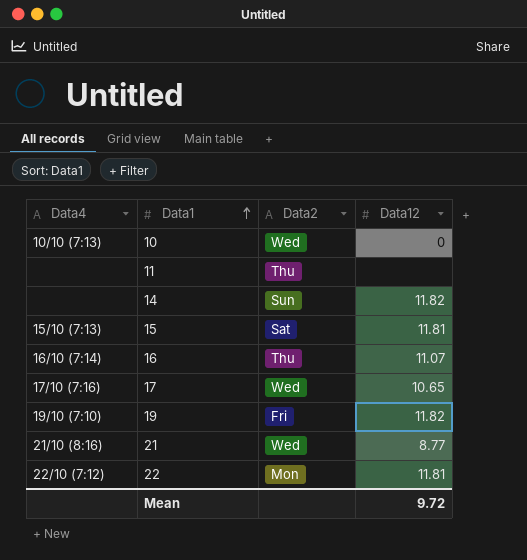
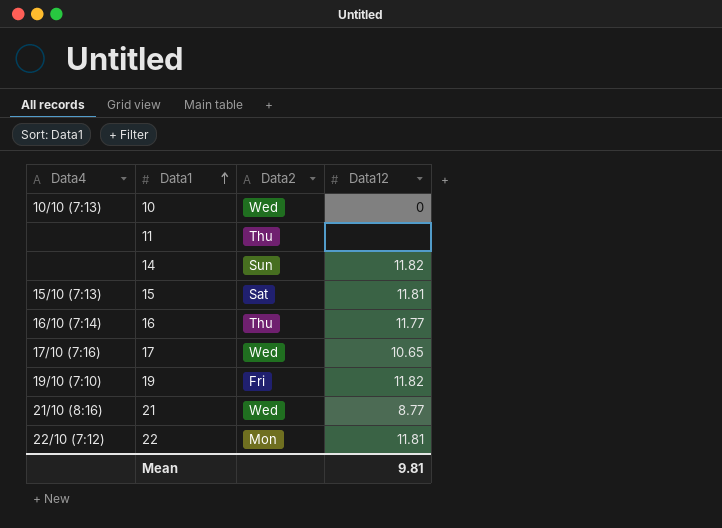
16 | Data12: 11.07 -> 11.77
Mean | Data12: 9.72 -> 9.81

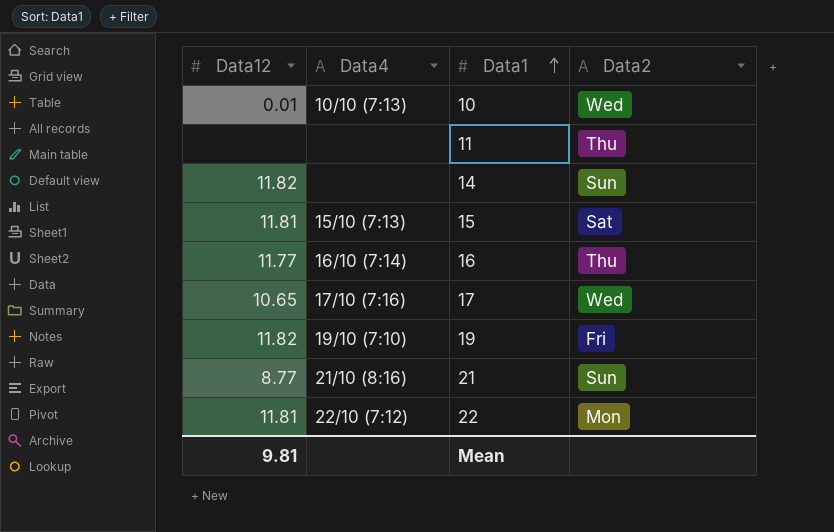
column Data12 | position: 4 -> 1
10 | Data12: 0 -> 0.01
21 | Data2: Wed -> Sun

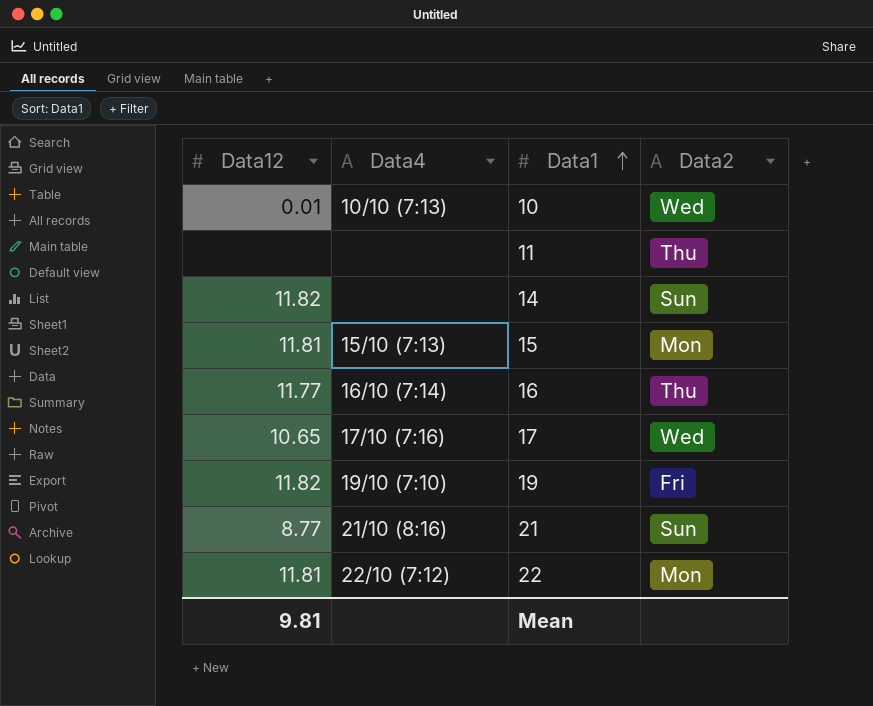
15 | Data2: Sat -> Mon

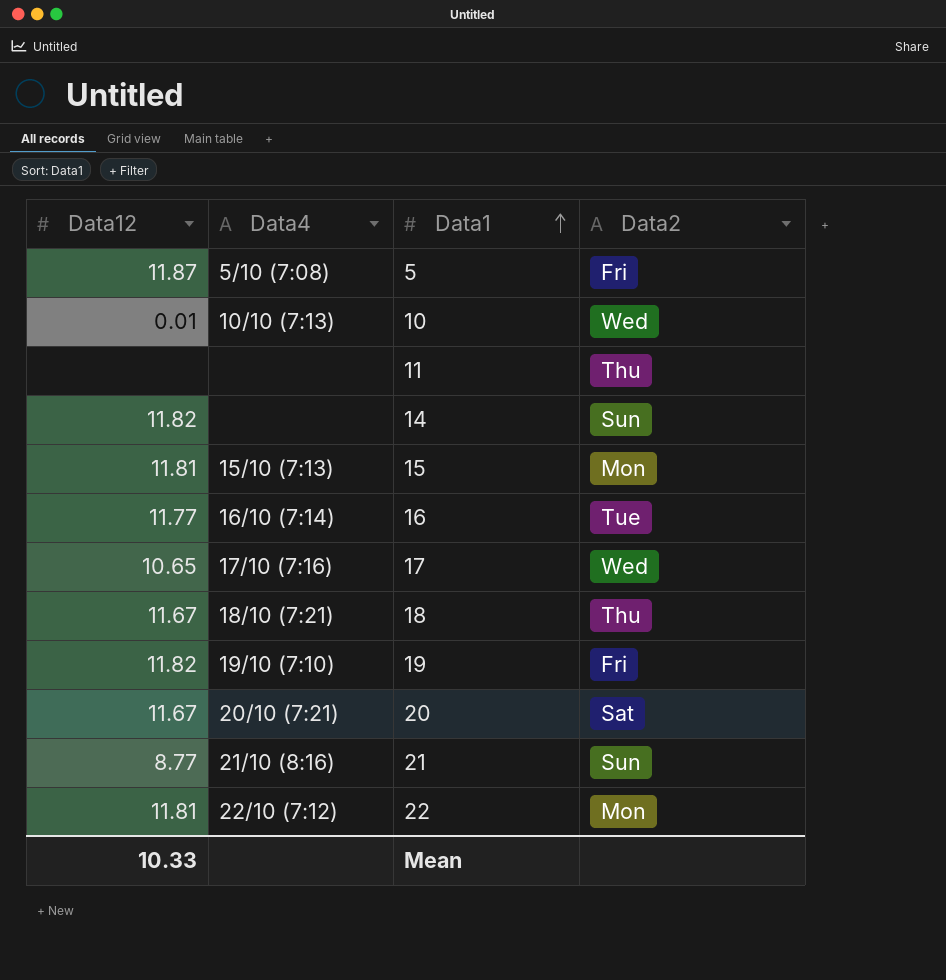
row 5: none -> 11.87 | 5/10 (7:08) | Fri
16 | Data2: Thu -> Tue
row 18: none -> 11.67 | 18/10 (7:21) | Thu
row 20: none -> 11.67 | 20/10 (7:21) | Sat
Mean | Data12: 9.81 -> 10.33

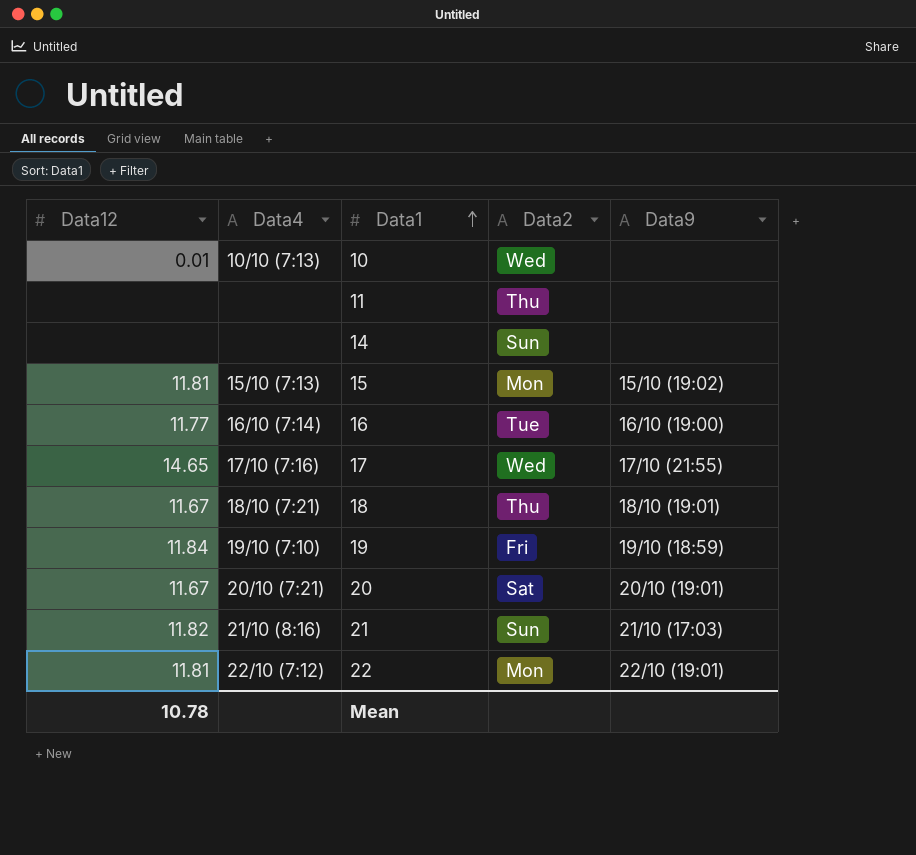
column Data9 | position: none -> 5
row 5: 11.87 | 5/10 (7:08) | Fri -> none
14 | Data12: 11.82 -> none
17 | Data12: 10.65 -> 14.65
19 | Data12: 11.82 -> 11.84
21 | Data12: 8.77 -> 11.82
Mean | Data12: 10.33 -> 10.78

